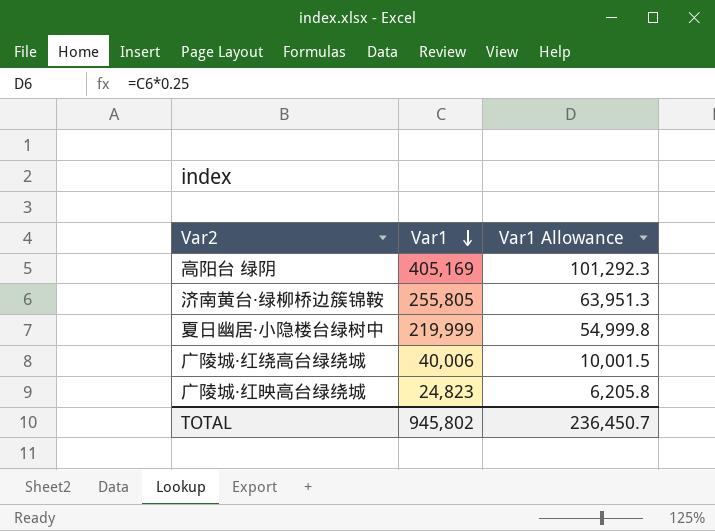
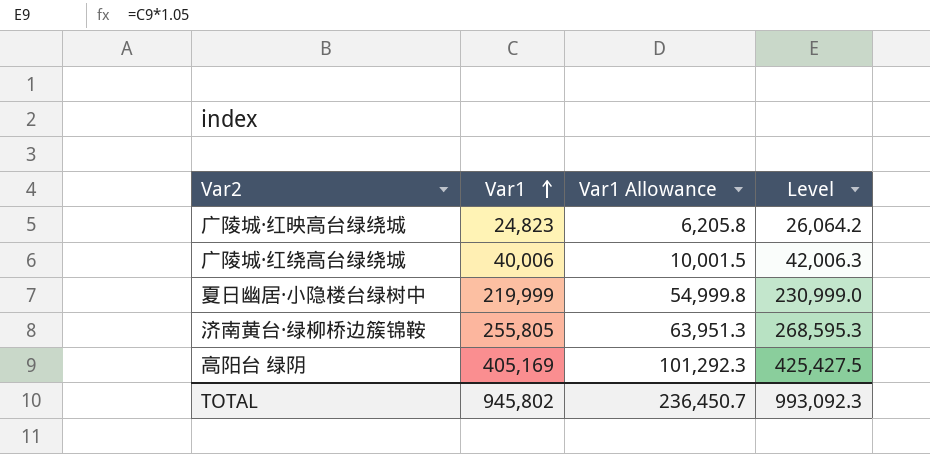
row order: Var1 descending -> Var1 ascending
column Level | formula: none -> [Var1] * 1.05

